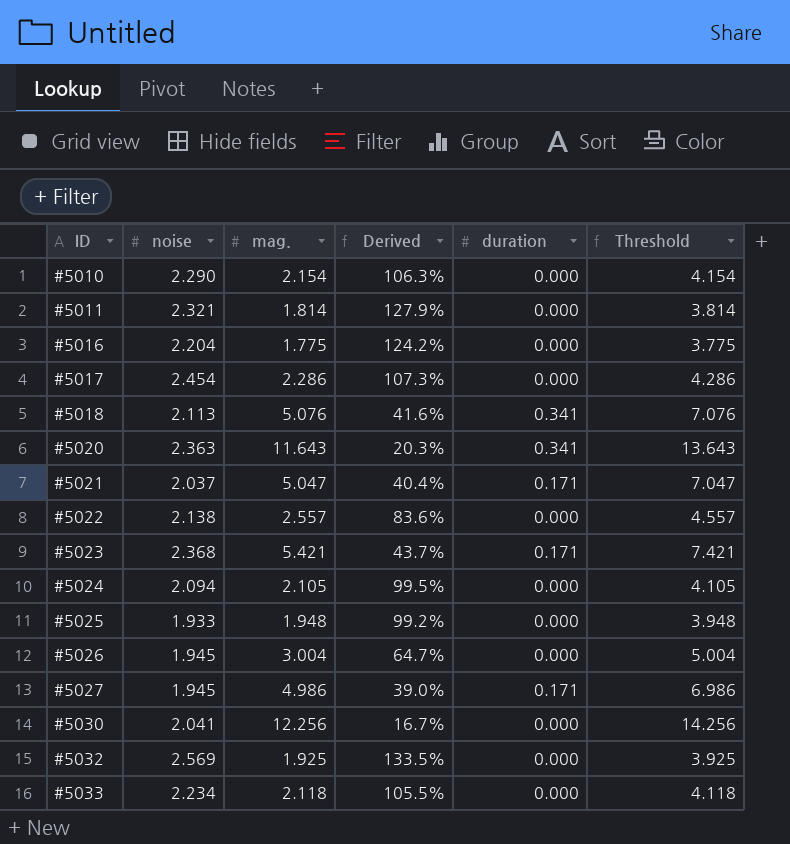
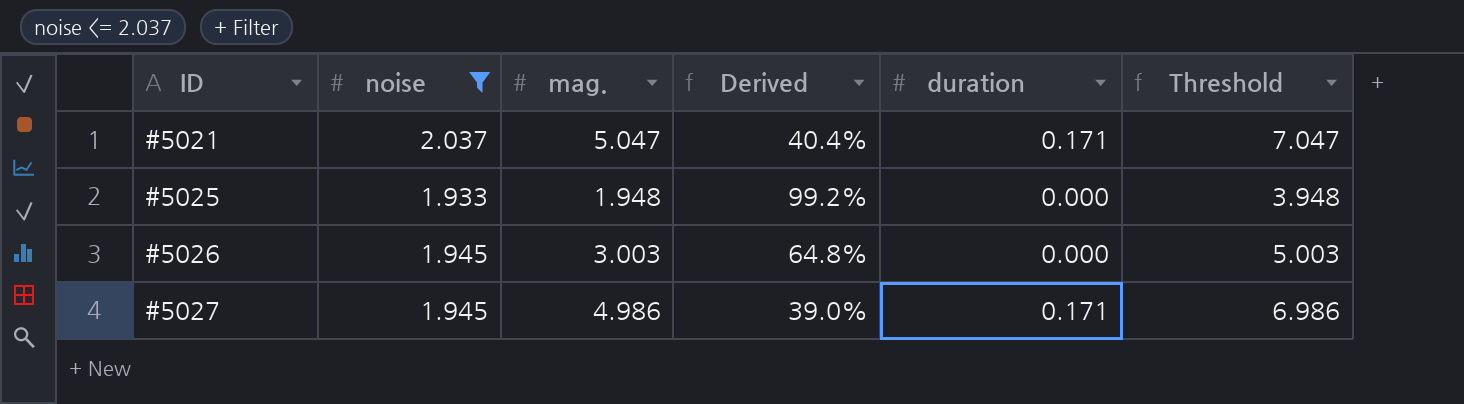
filter: none -> noise <= 2.037
#5026 | mag.: 3.004 -> 3.003
#5026 | Derived: 64.7% -> 64.8%
#5026 | Threshold: 5.004 -> 5.003

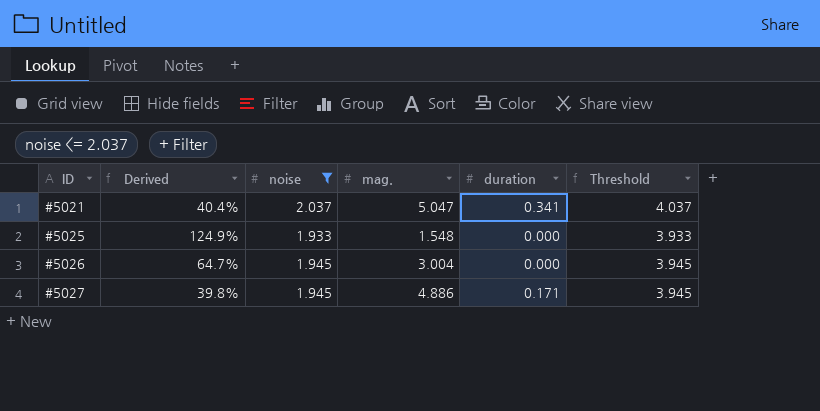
column Derived | position: 4 -> 2
column Threshold | formula: [mag.] + 2 -> [noise] + 2
#5021 | duration: 0.171 -> 0.341
#5025 | Derived: 99.2% -> 124.9%
#5025 | mag.: 1.948 -> 1.548
#5026 | Derived: 64.8% -> 64.7%
#5026 | mag.: 3.003 -> 3.004
#5027 | Derived: 39.0% -> 39.8%
#5027 | mag.: 4.986 -> 4.886

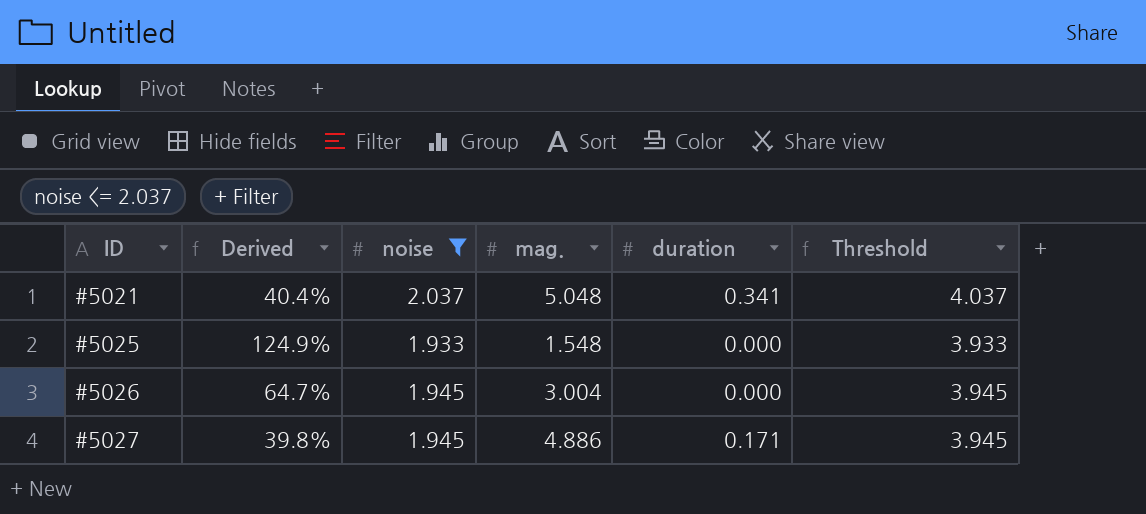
#5021 | mag.: 5.047 -> 5.048

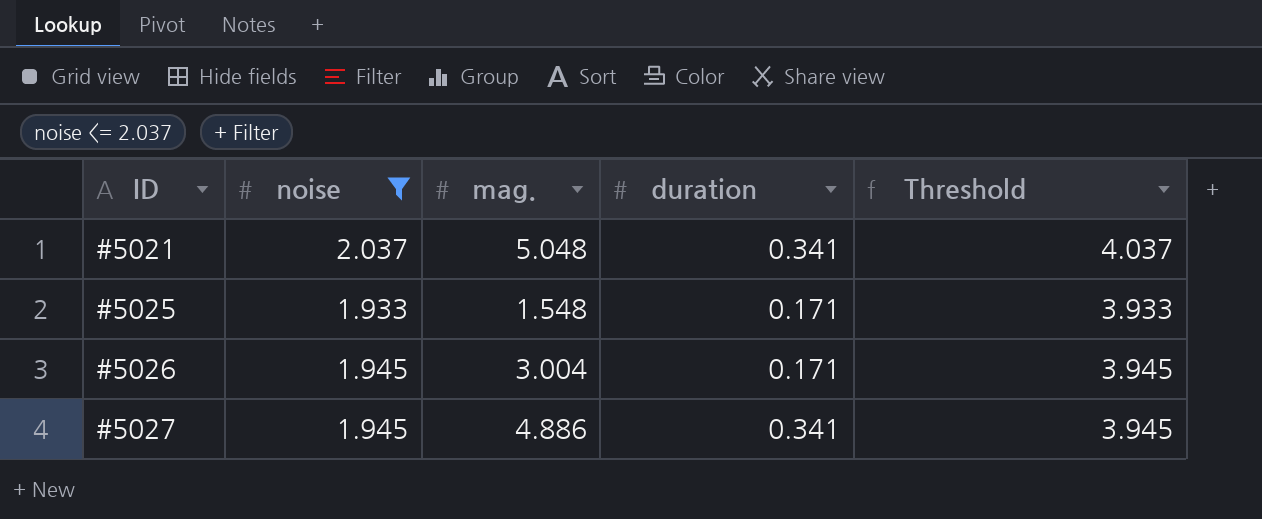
column Derived | formula: [noise] / [mag.] -> none
#5025 | duration: 0.000 -> 0.171
#5026 | duration: 0.000 -> 0.171
#5027 | duration: 0.171 -> 0.341

